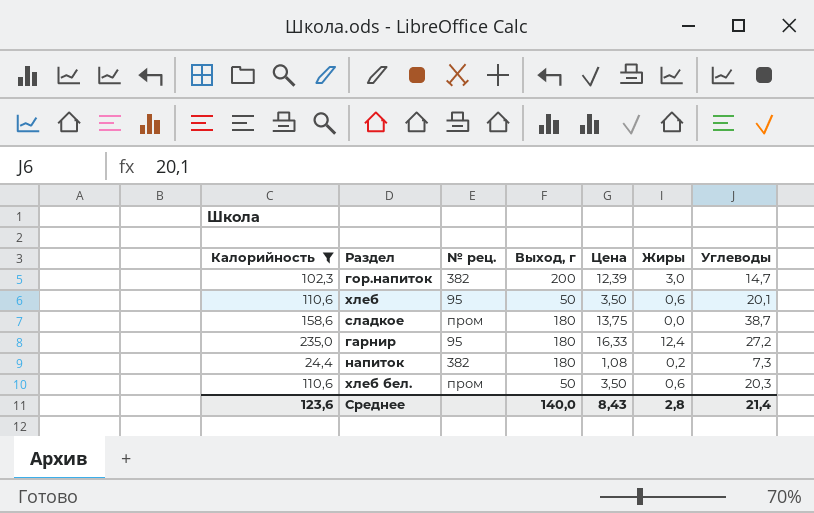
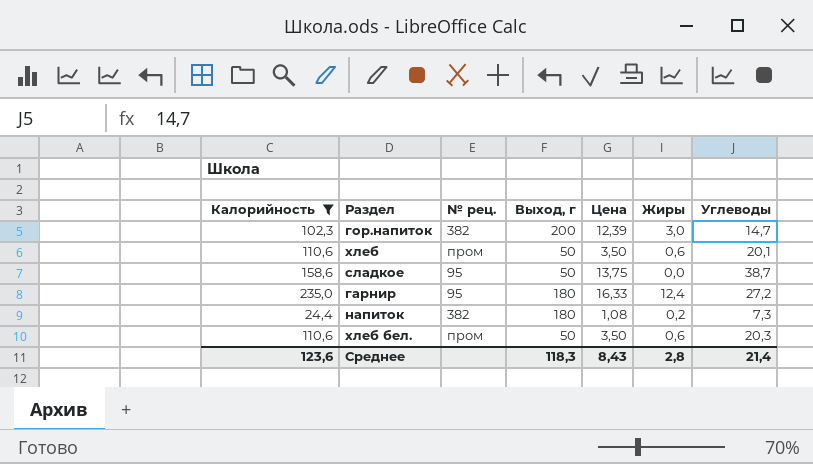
хлеб | № рец.: 95 -> пром
сладкое | № рец.: пром -> 95
сладкое | Выход, г: 180 -> 50
Среднее | Выход, г: 140,0 -> 118,3

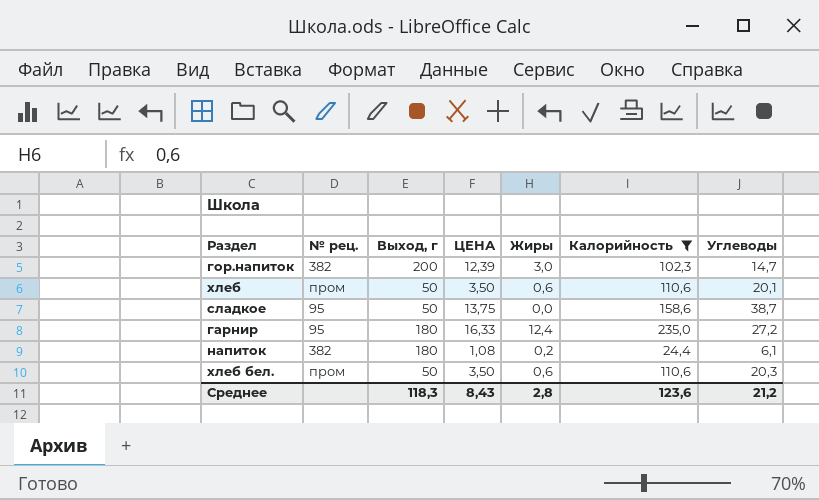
column name: Цена -> ЦЕНА
column Калорийность | position: 1 -> 6
напиток | Углеводы: 7,3 -> 6,1
Среднее | Углеводы: 21,4 -> 21,2

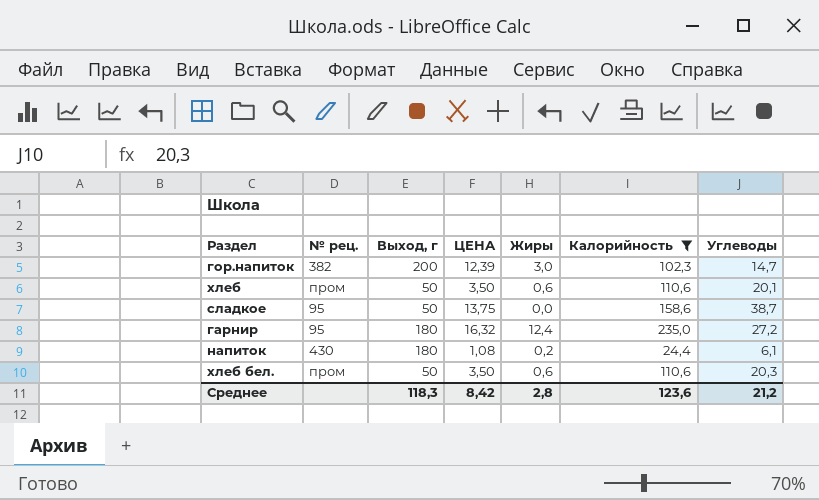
гарнир | ЦЕНА: 16,33 -> 16,32
напиток | № рец.: 382 -> 430
Среднее | ЦЕНА: 8,43 -> 8,42

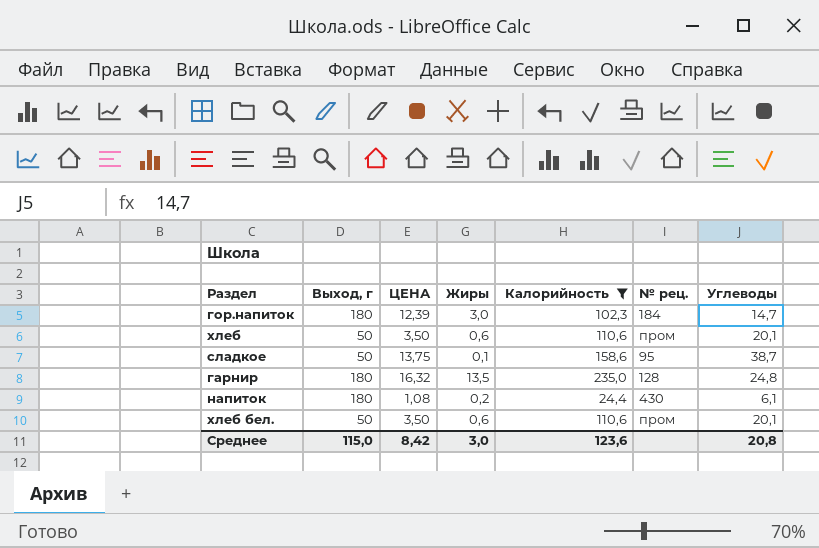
column № рец. | position: 2 -> 6
гор.напиток | Выход, г: 200 -> 180
гор.напиток | № рец.: 382 -> 184
сладкое | Жиры: 0,0 -> 0,1
гарнир | Жиры: 12,4 -> 13,5
гарнир | № рец.: 95 -> 128
гарнир | Углеводы: 27,2 -> 24,8
хлеб бел. | Углеводы: 20,3 -> 20,1
Среднее | Выход, г: 118,3 -> 115,0
Среднее | Жиры: 2,8 -> 3,0
Среднее | Углеводы: 21,2 -> 20,8

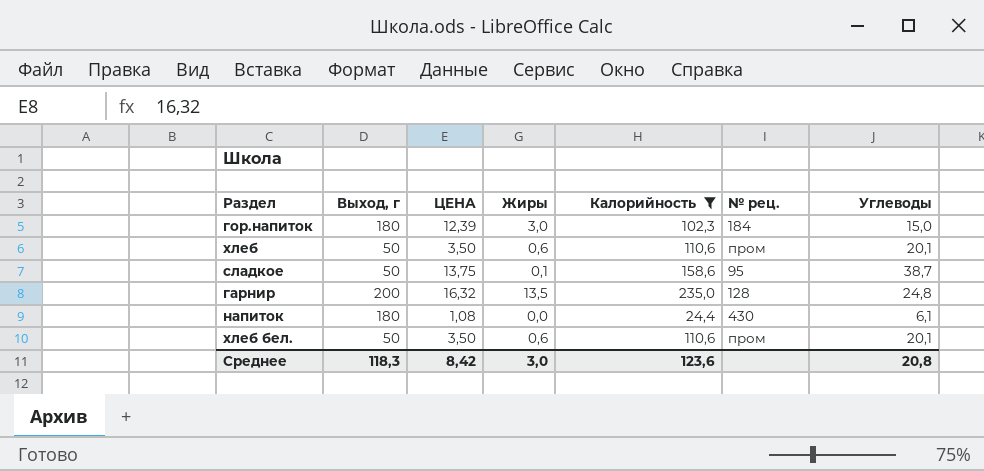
гор.напиток | Углеводы: 14,7 -> 15,0
гарнир | Выход, г: 180 -> 200
напиток | Жиры: 0,2 -> 0,0
Среднее | Выход, г: 115,0 -> 118,3

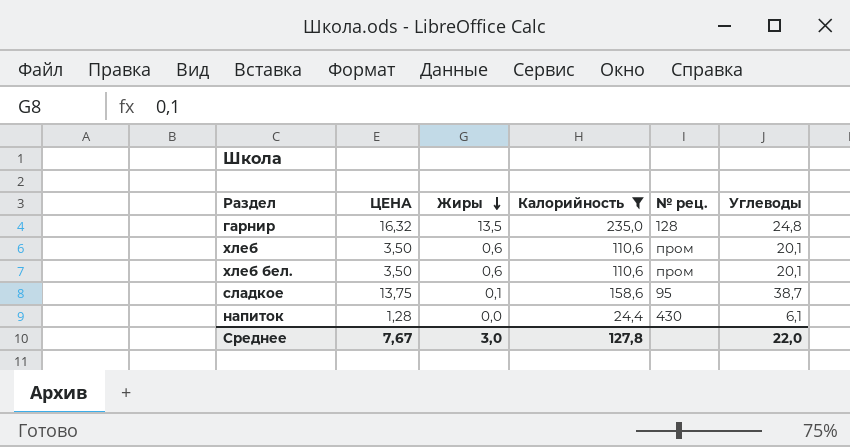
row order: none -> Жиры descending
column Выход, г | position: 2 -> none
row гор.напиток: 180 | 12,39 | 3,0 | 102,3 | 184 | 15,0 -> none
напиток | ЦЕНА: 1,08 -> 1,28
Среднее | ЦЕНА: 8,42 -> 7,67
Среднее | Калорийность: 123,6 -> 127,8
Среднее | Углеводы: 20,8 -> 22,0

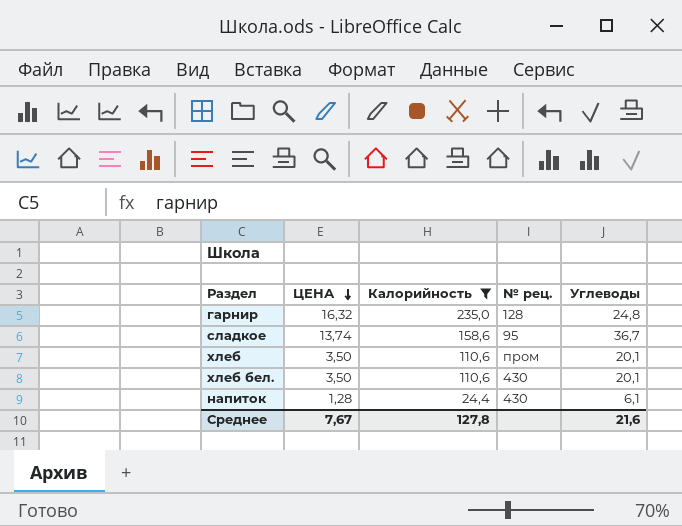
row order: Жиры descending -> ЦЕНА descending
column Жиры | position: 3 -> none
сладкое | ЦЕНА: 13,75 -> 13,74
сладкое | Углеводы: 38,7 -> 36,7
хлеб бел. | № рец.: пром -> 430
Среднее | Углеводы: 22,0 -> 21,6

